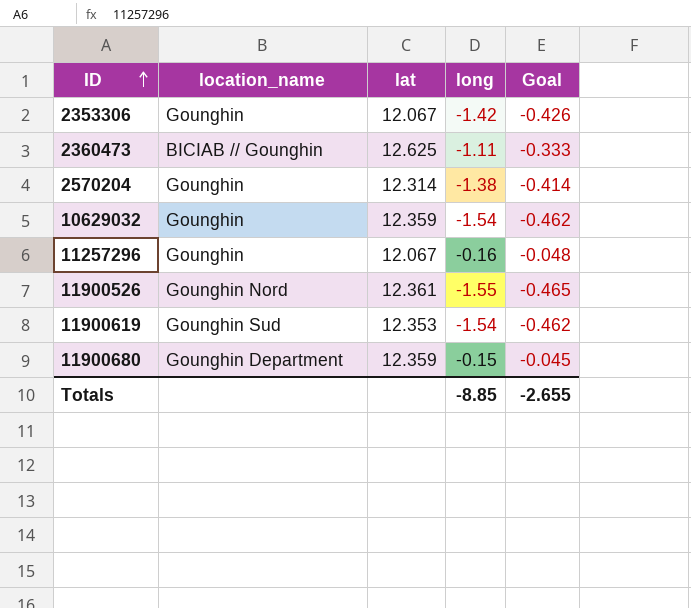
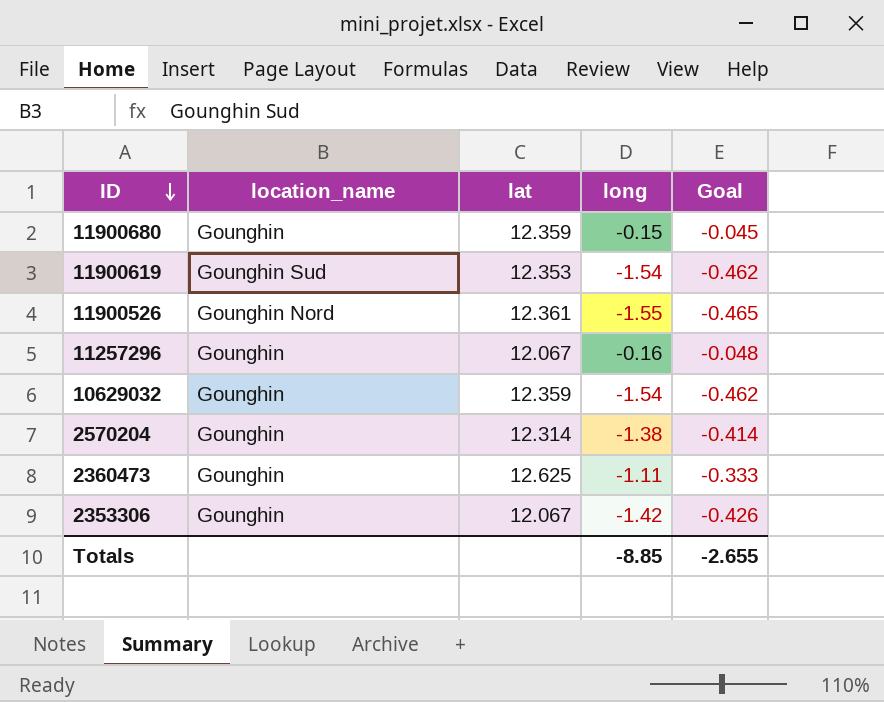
row order: ID ascending -> ID descending
11900680 | location_name: Gounghin Department -> Gounghin
2360473 | location_name: BICIAB // Gounghin -> Gounghin

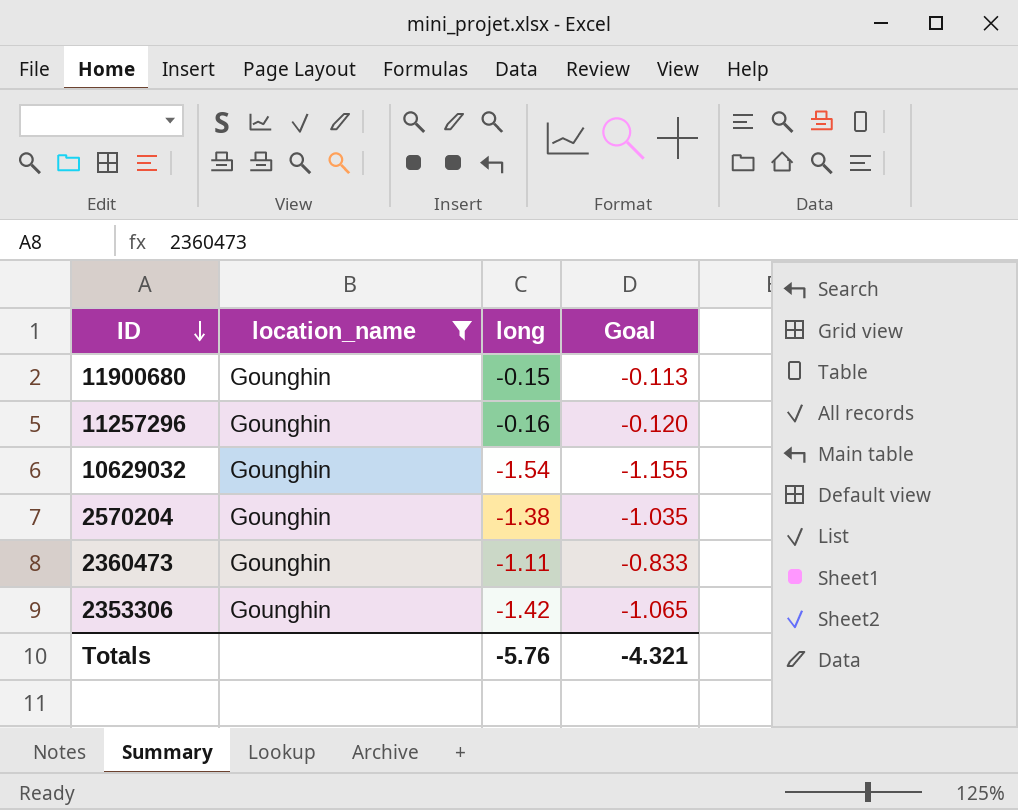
filter: none -> location_name = Gounghin
column lat | position: 3 -> none
column Goal | formula: [long] * 0.3 -> [long] * 0.75
Totals | long: -8.85 -> -5.76
Totals | Goal: -2.655 -> -4.321

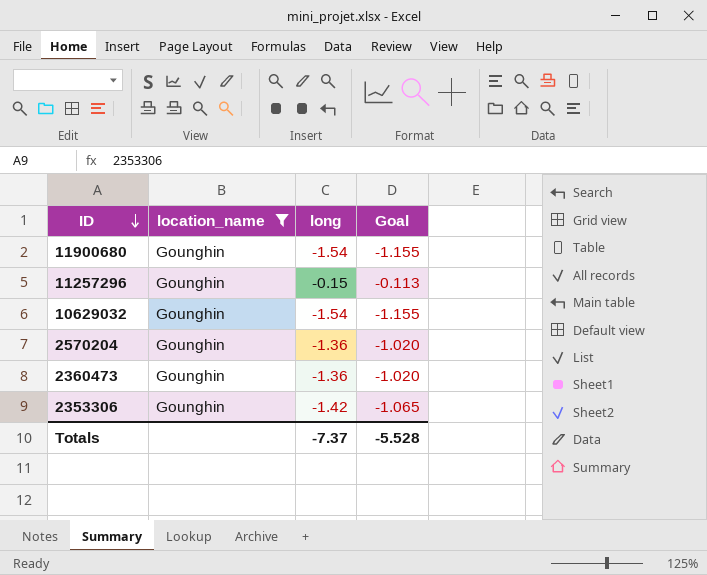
11900680 | long: -0.15 -> -1.54
11900680 | Goal: -0.113 -> -1.155
11257296 | long: -0.16 -> -0.15
11257296 | Goal: -0.120 -> -0.113
2570204 | long: -1.38 -> -1.36
2570204 | Goal: -1.035 -> -1.020
2360473 | long: -1.11 -> -1.36
2360473 | Goal: -0.833 -> -1.020
Totals | long: -5.76 -> -7.37
Totals | Goal: -4.321 -> -5.528

